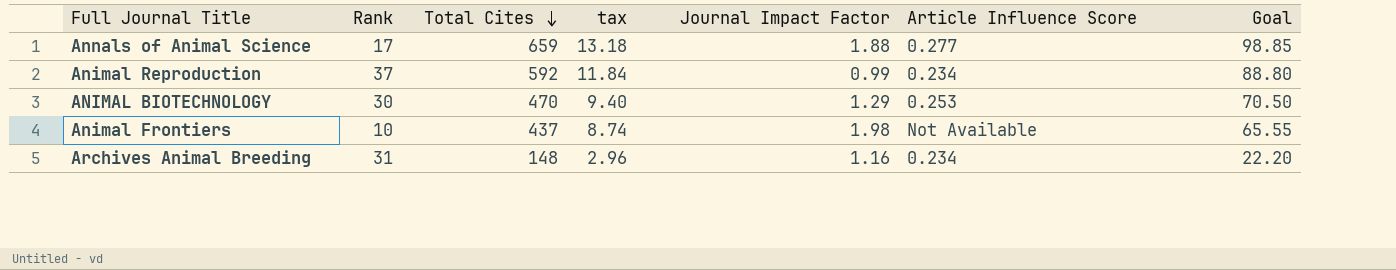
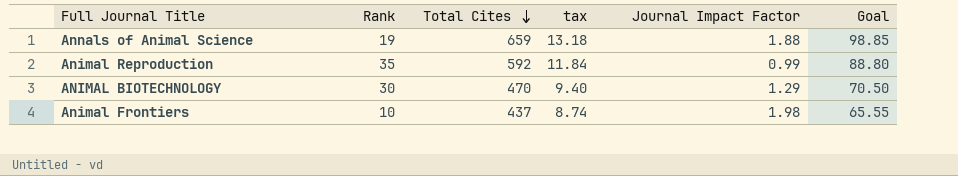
column Article Influence Score | position: 6 -> none
row Archives Animal Breeding: 31 | 148 | 2.96 | 1.16 | 0.234 | 22.20 -> none
Annals of Animal Science | Rank: 17 -> 19
Animal Reproduction | Rank: 37 -> 35

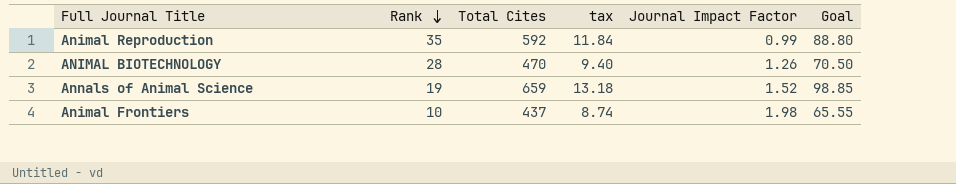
row order: Total Cites descending -> Rank descending
ANIMAL BIOTECHNOLOGY | Rank: 30 -> 28
ANIMAL BIOTECHNOLOGY | Journal Impact Factor: 1.29 -> 1.26
Annals of Animal Science | Journal Impact Factor: 1.88 -> 1.52

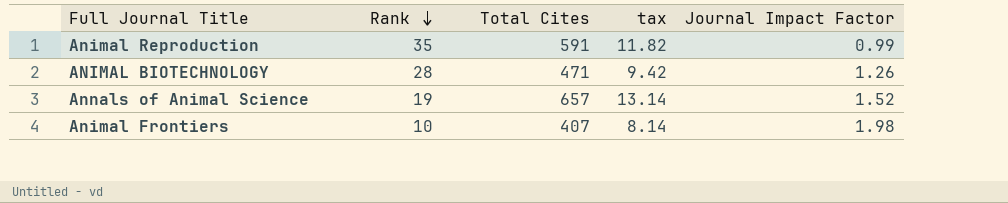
column Goal | formula: [Total Cites] * 0.15 -> none
Animal Reproduction | Total Cites: 592 -> 591
Animal Reproduction | tax: 11.84 -> 11.82
ANIMAL BIOTECHNOLOGY | Total Cites: 470 -> 471
ANIMAL BIOTECHNOLOGY | tax: 9.40 -> 9.42
Annals of Animal Science | Total Cites: 659 -> 657
Annals of Animal Science | tax: 13.18 -> 13.14
Animal Frontiers | Total Cites: 437 -> 407
Animal Frontiers | tax: 8.74 -> 8.14

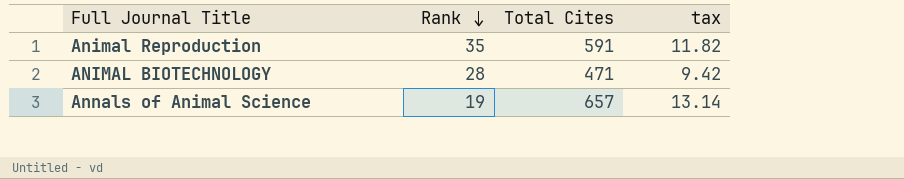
column Journal Impact Factor | position: 5 -> none
row Animal Frontiers: 10 | 407 | 8.14 | 1.98 -> none

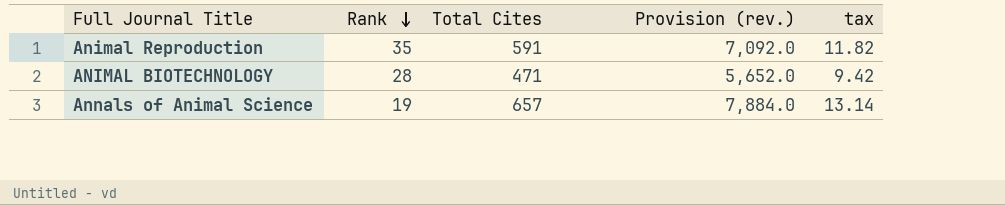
column Provision (rev.) | formula: none -> [Total Cites] * 12

